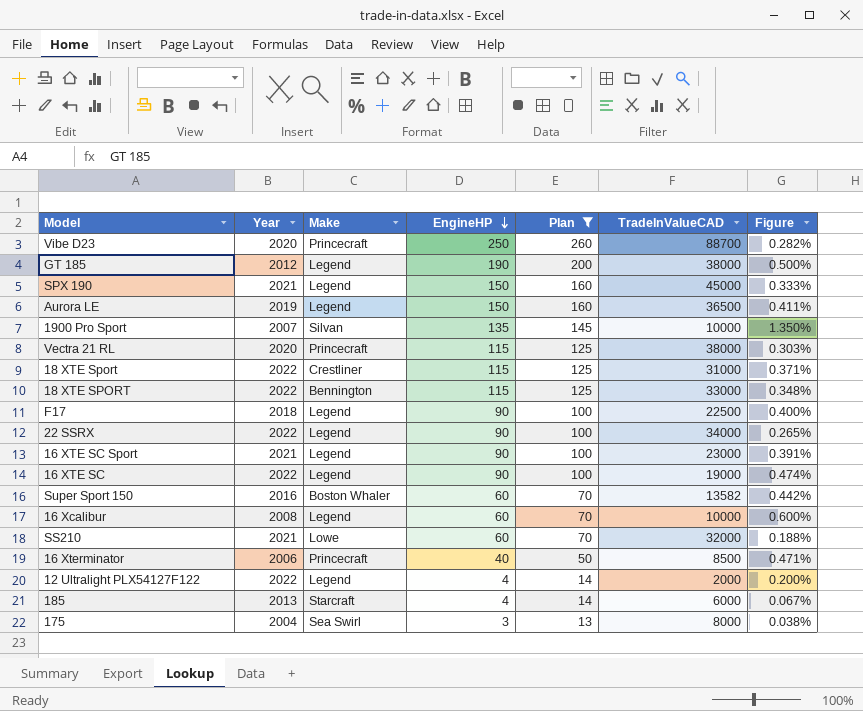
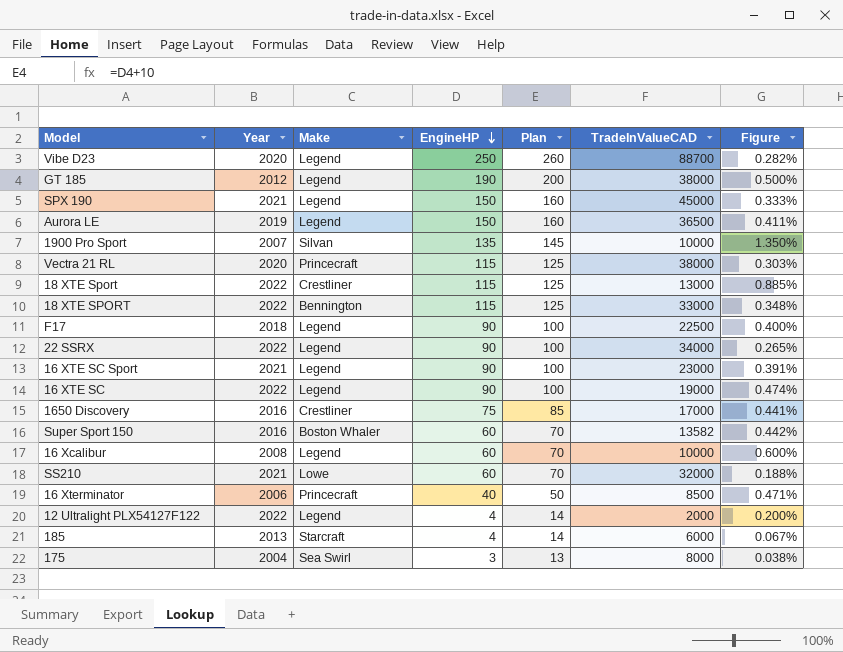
filter: Plan != 85 -> none
Vibe D23 | Make: Princecraft -> Legend
18 XTE Sport | TradeInValueCAD: 31000 -> 13000
18 XTE Sport | Figure: 0.371% -> 0.885%

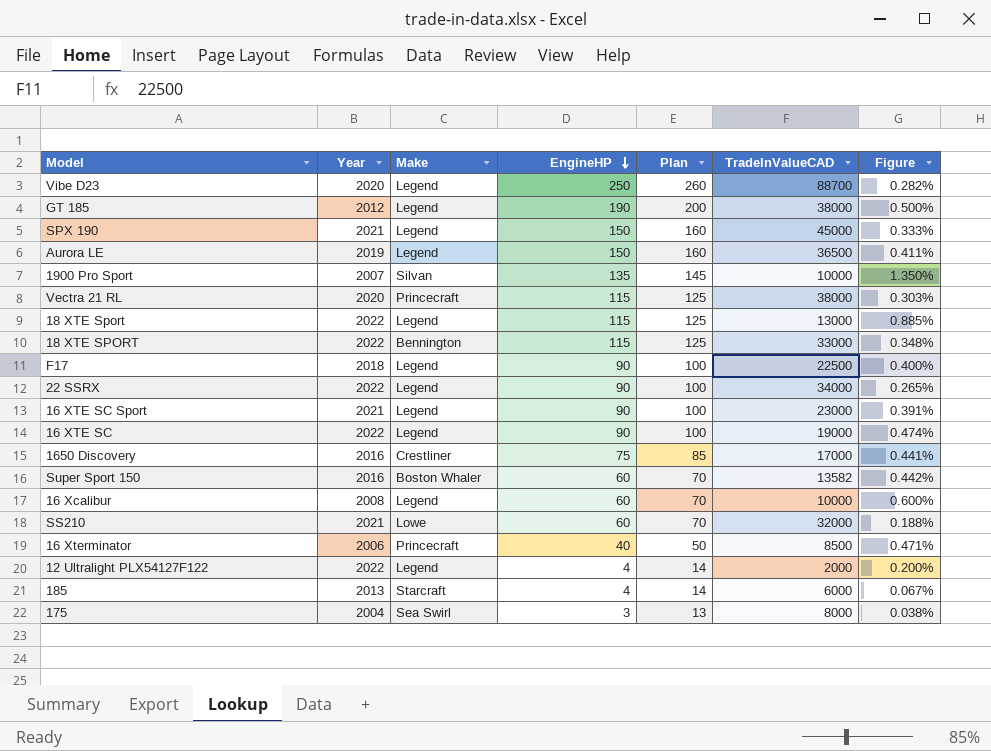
18 XTE Sport | Make: Crestliner -> Legend

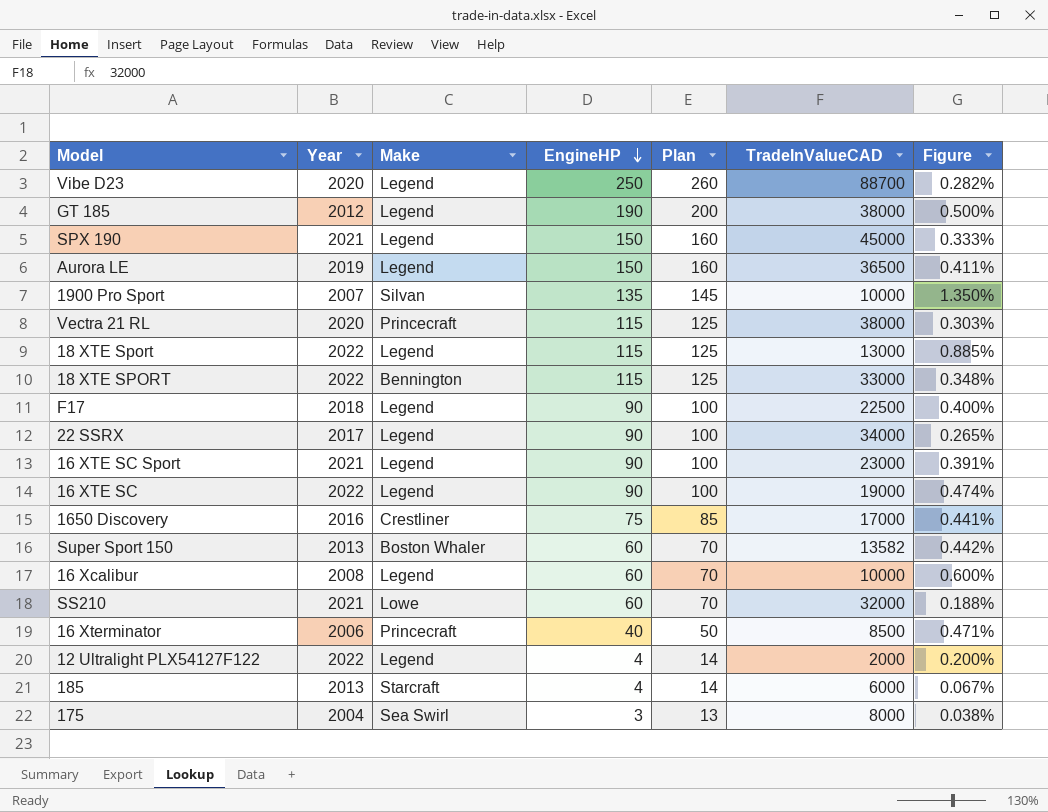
22 SSRX | Year: 2022 -> 2017
Super Sport 150 | Year: 2016 -> 2013

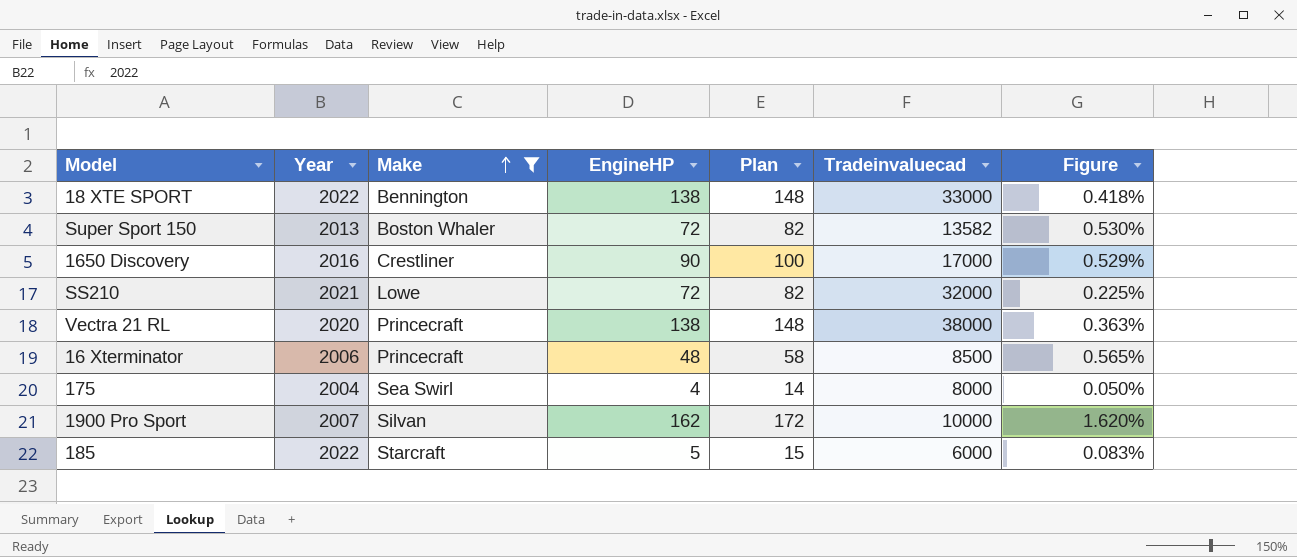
filter: none -> Make != Legend
row order: EngineHP descending -> Make ascending
column name: TradeInValueCAD -> Tradeinvaluecad
18 XTE SPORT | EngineHP: 115 -> 138
18 XTE SPORT | Plan: 125 -> 148
18 XTE SPORT | Figure: 0.348% -> 0.418%
Super Sport 150 | EngineHP: 60 -> 72
Super Sport 150 | Plan: 70 -> 82
Super Sport 150 | Figure: 0.442% -> 0.530%
1650 Discovery | EngineHP: 75 -> 90
1650 Discovery | Plan: 85 -> 100
1650 Discovery | Figure: 0.441% -> 0.529%
SS210 | EngineHP: 60 -> 72
SS210 | Plan: 70 -> 82
SS210 | Figure: 0.188% -> 0.225%
Vectra 21 RL | EngineHP: 115 -> 138
Vectra 21 RL | Plan: 125 -> 148
Vectra 21 RL | Figure: 0.303% -> 0.363%
16 Xterminator | EngineHP: 40 -> 48
16 Xterminator | Plan: 50 -> 58
16 Xterminator | Figure: 0.471% -> 0.565%
175 | EngineHP: 3 -> 4
175 | Plan: 13 -> 14
175 | Figure: 0.038% -> 0.050%
1900 Pro Sport | EngineHP: 135 -> 162
1900 Pro Sport | Plan: 145 -> 172
1900 Pro Sport | Figure: 1.350% -> 1.620%
185 | Year: 2013 -> 2022
185 | EngineHP: 4 -> 5
185 | Plan: 14 -> 15
185 | Figure: 0.067% -> 0.083%

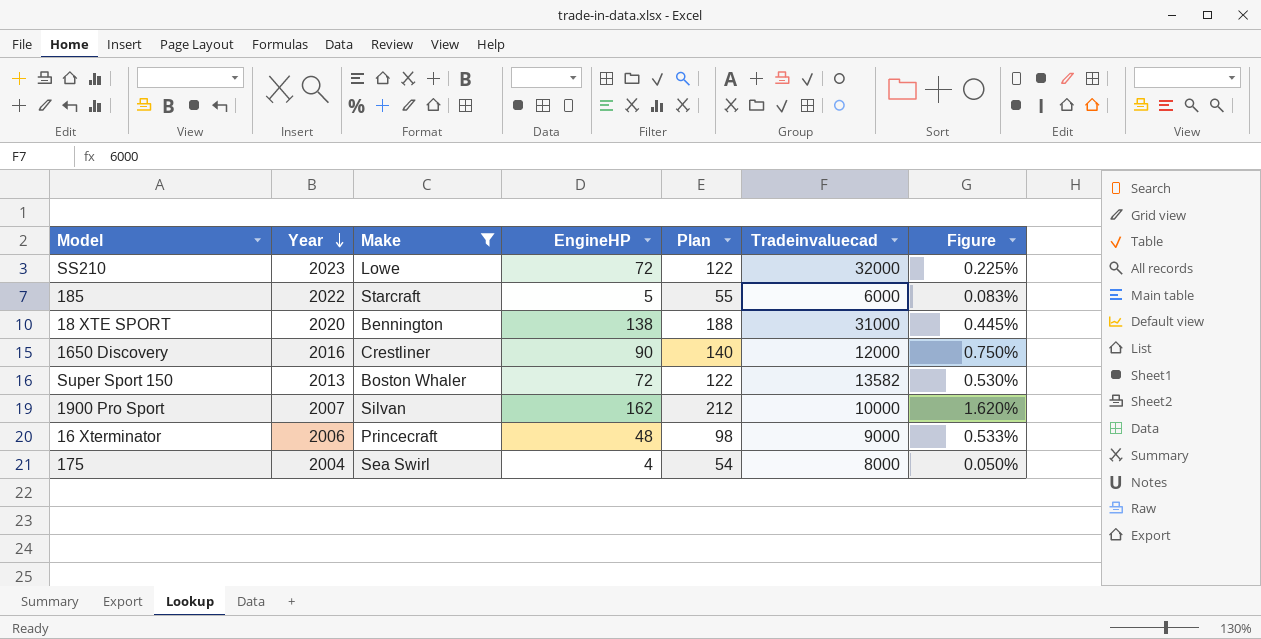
row order: Make ascending -> Year descending
column Plan | formula: [EngineHP] + 10 -> [EngineHP] + 50
row Vectra 21 RL: 2020 | Princecraft | 138 | 148 | 38000 | 0.363% -> none
SS210 | Year: 2021 -> 2023
18 XTE SPORT | Year: 2022 -> 2020
18 XTE SPORT | Tradeinvaluecad: 33000 -> 31000
18 XTE SPORT | Figure: 0.418% -> 0.445%
1650 Discovery | Tradeinvaluecad: 17000 -> 12000
1650 Discovery | Figure: 0.529% -> 0.750%
16 Xterminator | Tradeinvaluecad: 8500 -> 9000
16 Xterminator | Figure: 0.565% -> 0.533%

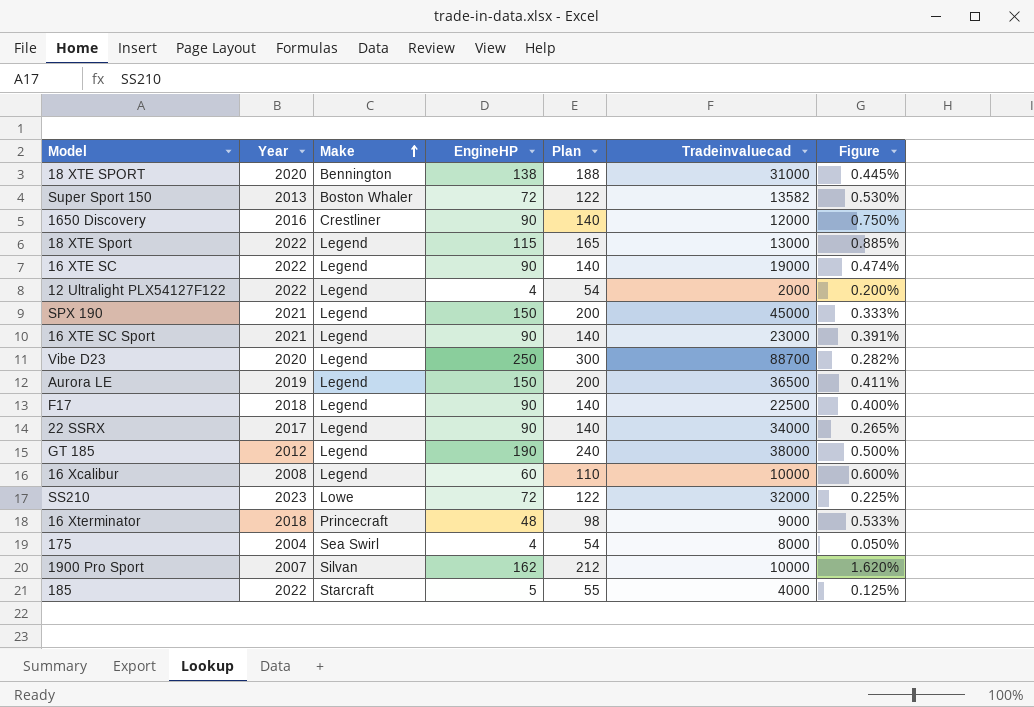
filter: Make != Legend -> none
row order: Year descending -> Make ascending
16 Xterminator | Year: 2006 -> 2018
185 | Tradeinvaluecad: 6000 -> 4000
185 | Figure: 0.083% -> 0.125%

